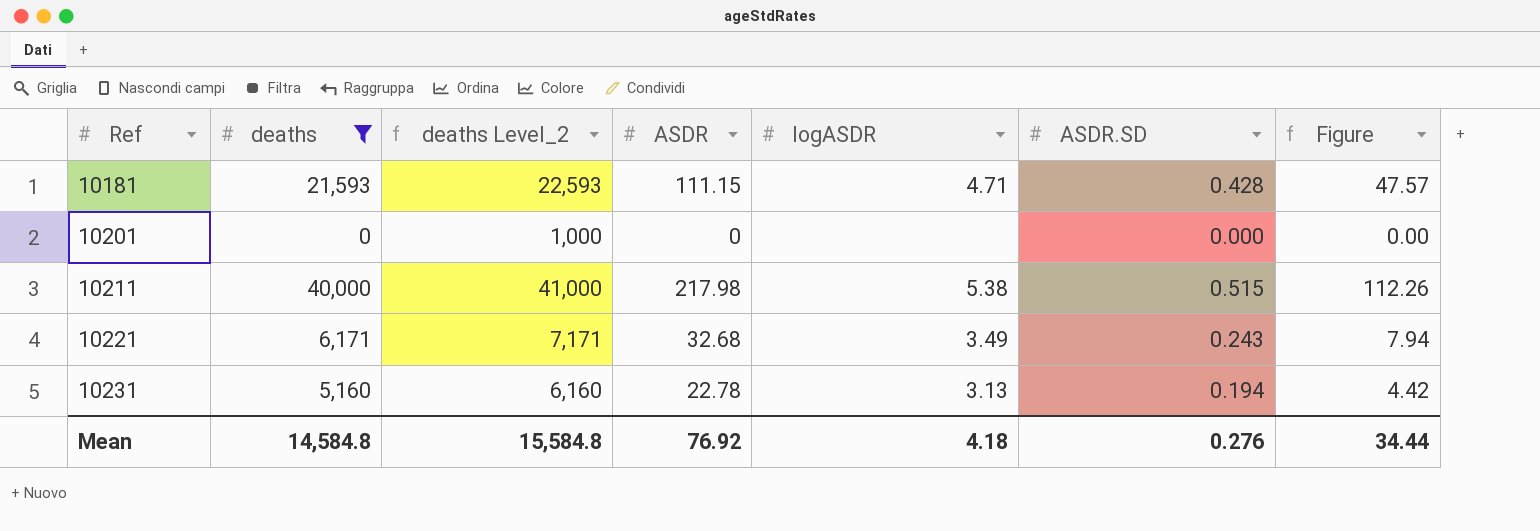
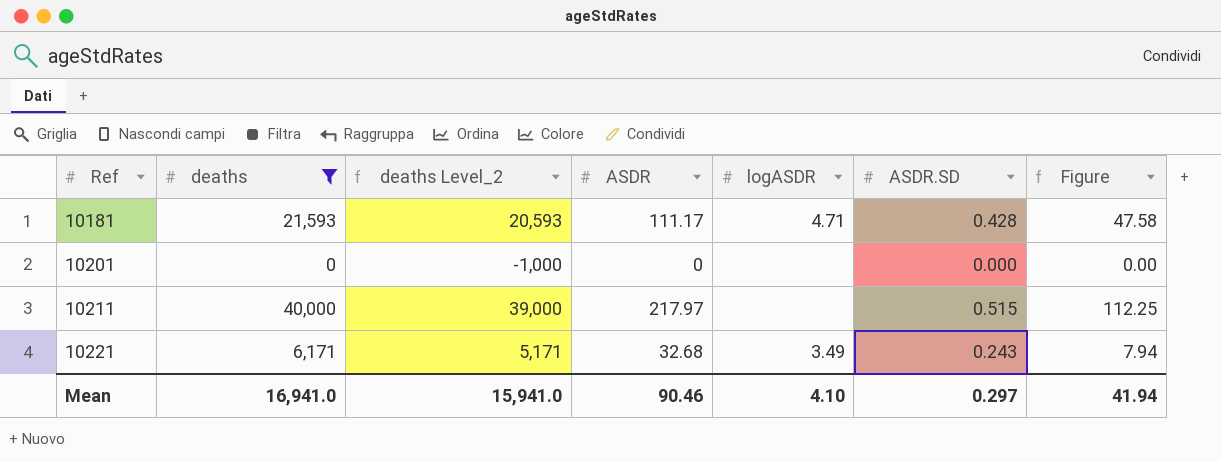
column deaths Level_2 | formula: [deaths] + 1000 -> [deaths] - 1000
row 10231: 5,160 | 6,160 | 22.78 | 3.13 | 0.194 | 4.42 -> none
10181 | ASDR: 111.15 -> 111.17
10181 | Figure: 47.57 -> 47.58
10211 | ASDR: 217.98 -> 217.97
10211 | logASDR: 5.38 -> none
10211 | Figure: 112.26 -> 112.25
Mean | deaths: 14,584.8 -> 16,941.0
Mean | deaths Level_2: 15,584.8 -> 15,941.0
Mean | ASDR: 76.92 -> 90.46
Mean | logASDR: 4.18 -> 4.10
Mean | ASDR.SD: 0.276 -> 0.297
Mean | Figure: 34.44 -> 41.94

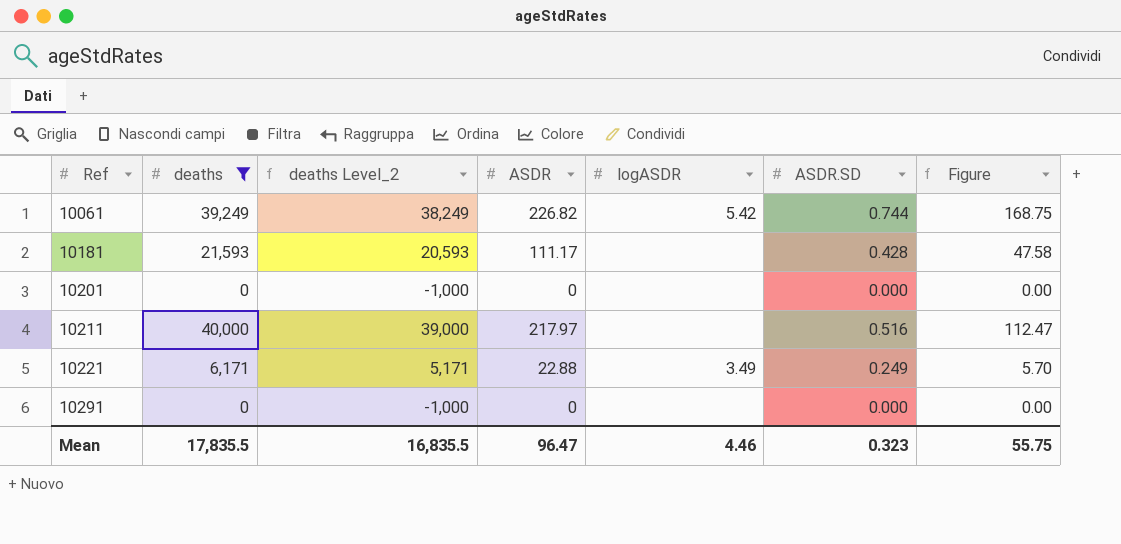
row 10061: none -> 39,249 | 38,249 | 226.82 | 5.42 | 0.744 | 168.75
10181 | logASDR: 4.71 -> none
10211 | ASDR.SD: 0.515 -> 0.516
10211 | Figure: 112.25 -> 112.47
10221 | ASDR: 32.68 -> 22.88
10221 | ASDR.SD: 0.243 -> 0.249
10221 | Figure: 7.94 -> 5.70
row 10291: none -> 0 | -1,000 | 0 | none | 0.000 | 0.00
Mean | deaths: 16,941.0 -> 17,835.5
Mean | deaths Level_2: 15,941.0 -> 16,835.5
Mean | ASDR: 90.46 -> 96.47
Mean | logASDR: 4.10 -> 4.46
Mean | ASDR.SD: 0.297 -> 0.323
Mean | Figure: 41.94 -> 55.75

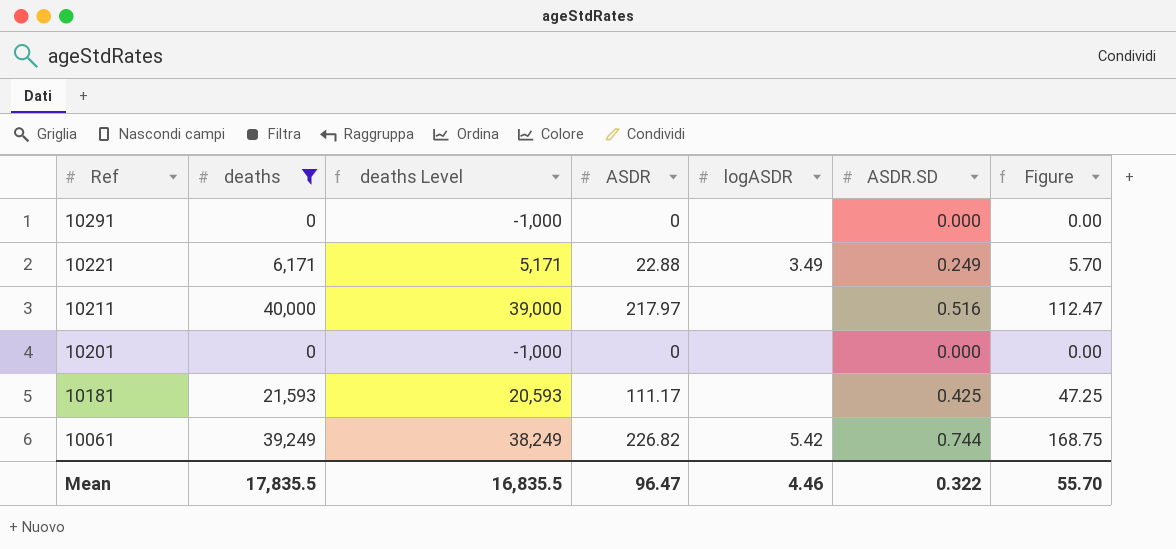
row order: Ref ascending -> Ref descending
column name: deaths Level_2 -> deaths Level
10181 | ASDR.SD: 0.428 -> 0.425
10181 | Figure: 47.58 -> 47.25
Mean | ASDR.SD: 0.323 -> 0.322
Mean | Figure: 55.75 -> 55.70

